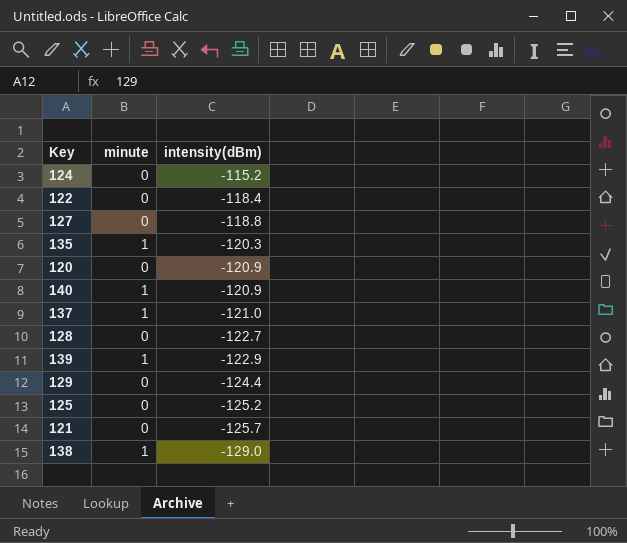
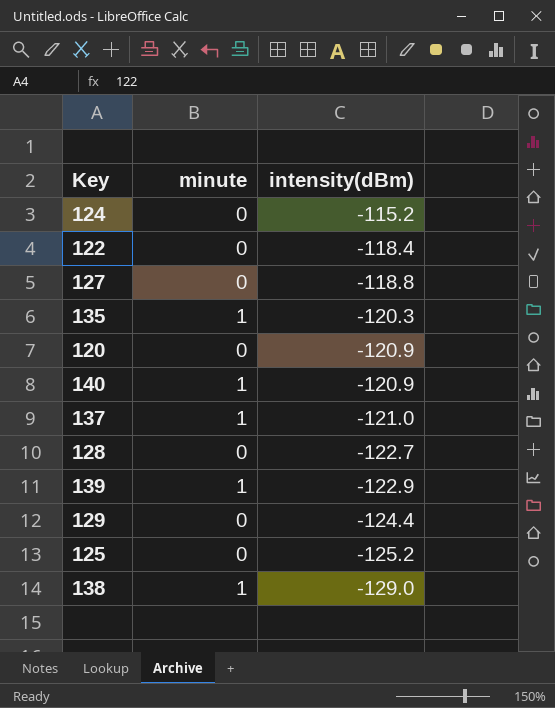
row 121: 0 | -125.7 -> none

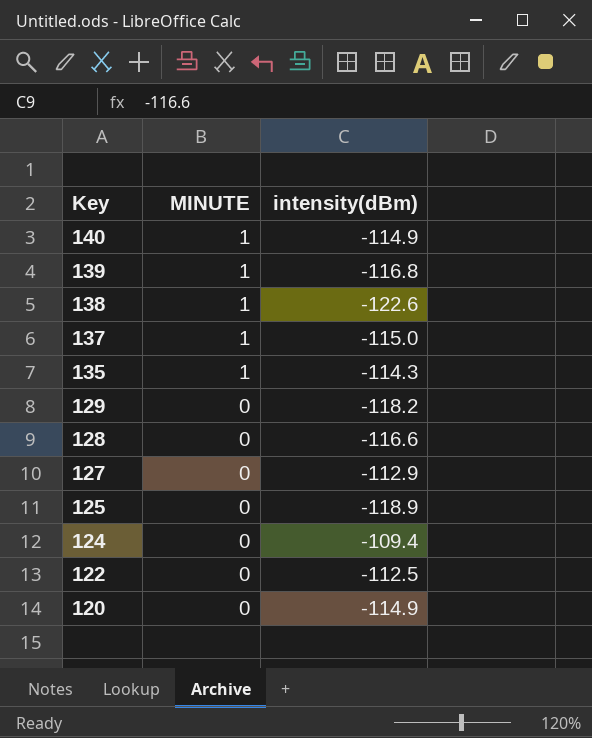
row order: intensity(dBm) descending -> Key descending
column name: minute -> MINUTE
140 | intensity(dBm): -120.9 -> -114.9
139 | intensity(dBm): -122.9 -> -116.8
138 | intensity(dBm): -129.0 -> -122.6
137 | intensity(dBm): -121.0 -> -115.0
135 | intensity(dBm): -120.3 -> -114.3
129 | intensity(dBm): -124.4 -> -118.2
128 | intensity(dBm): -122.7 -> -116.6
127 | intensity(dBm): -118.8 -> -112.9
125 | intensity(dBm): -125.2 -> -118.9
124 | intensity(dBm): -115.2 -> -109.4
122 | intensity(dBm): -118.4 -> -112.5
120 | intensity(dBm): -120.9 -> -114.9

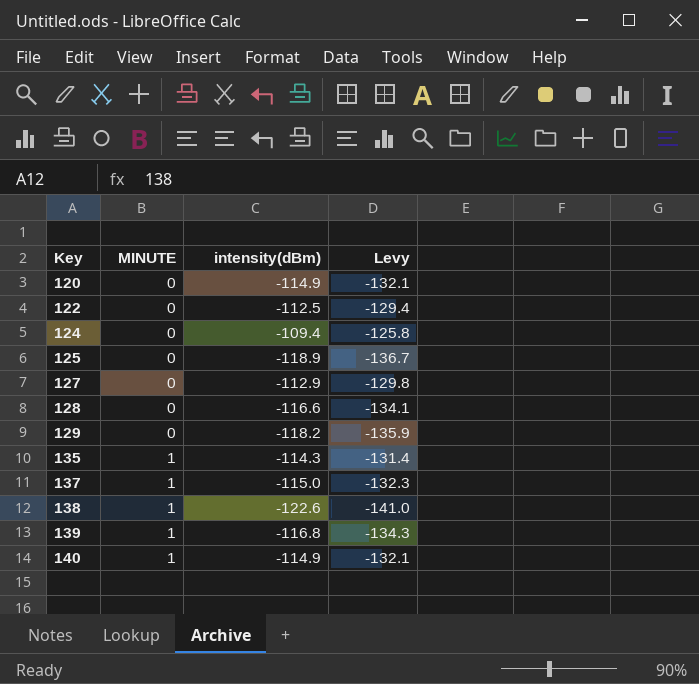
row order: Key descending -> Key ascending
column Levy | formula: none -> [intensity(dBm)] * 1.15

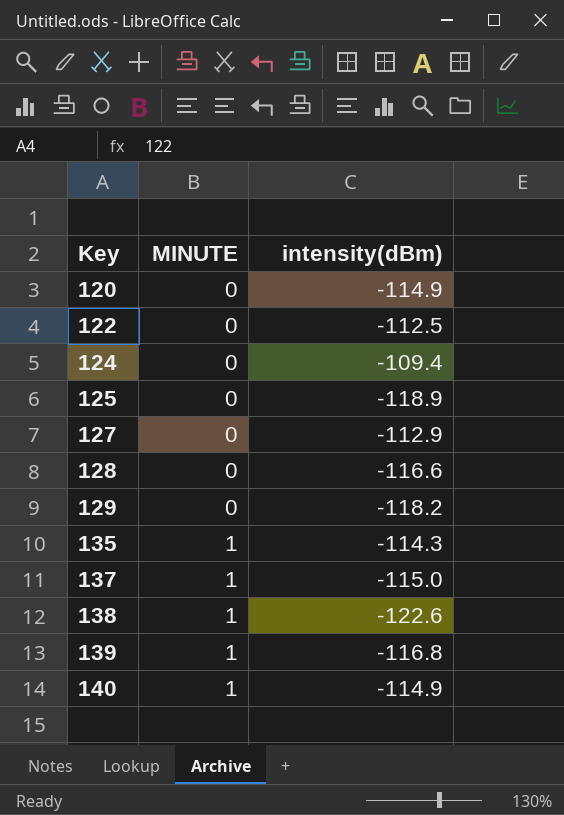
column Levy | formula: [intensity(dBm)] * 1.15 -> none

